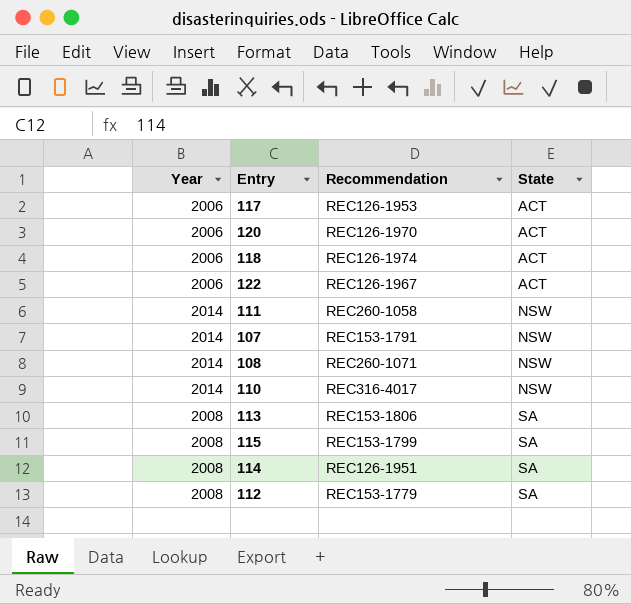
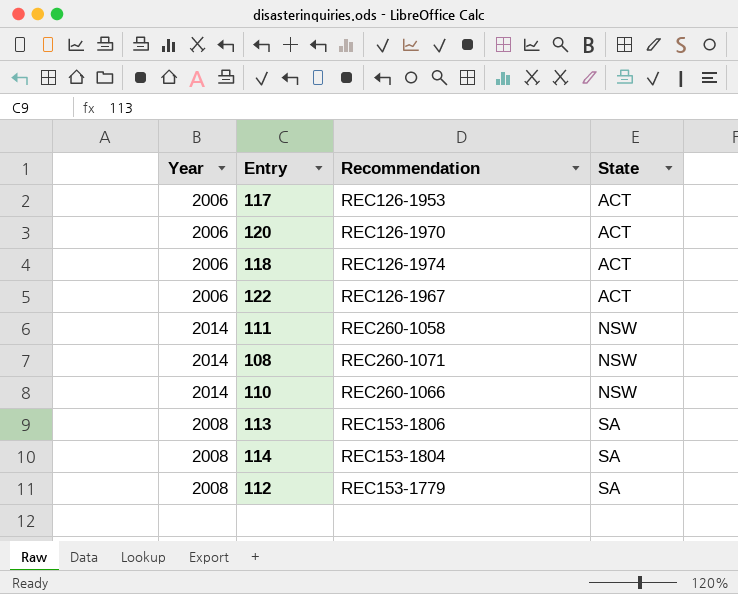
row 107: 2014 | REC153-1791 | NSW -> none
row 115: 2008 | REC153-1799 | SA -> none
110 | Recommendation: REC316-4017 -> REC260-1066
114 | Recommendation: REC126-1951 -> REC153-1804

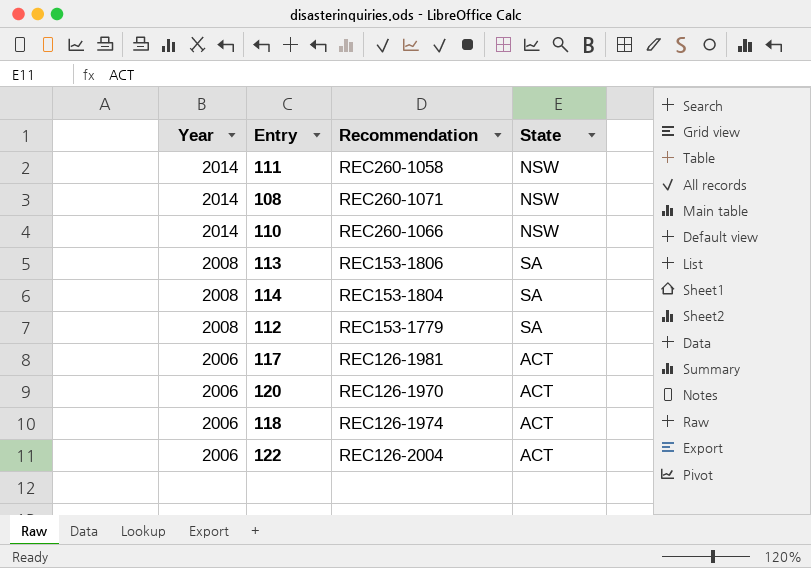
row order: State ascending -> Year descending
117 | Recommendation: REC126-1953 -> REC126-1981
122 | Recommendation: REC126-1967 -> REC126-2004

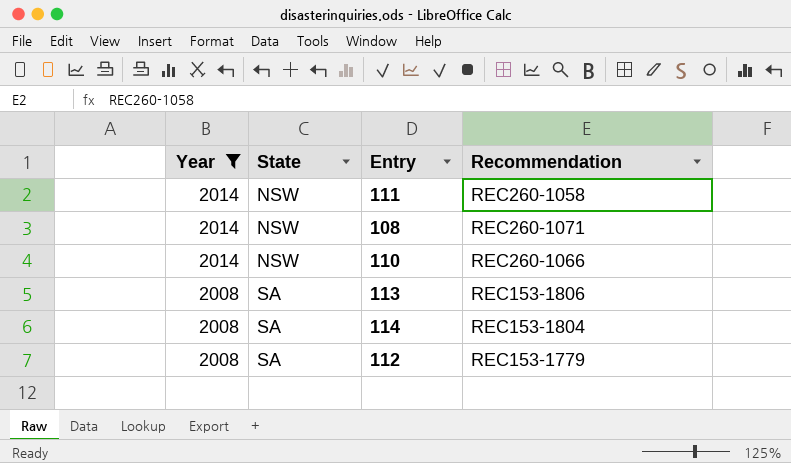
filter: none -> Year != 2006
column State | position: 4 -> 2

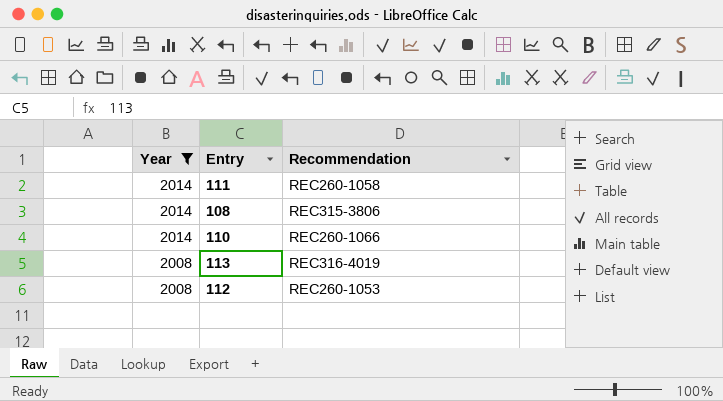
column State | position: 2 -> none
row 114: 2008 | SA | REC153-1804 -> none
108 | Recommendation: REC260-1071 -> REC315-3806
113 | Recommendation: REC153-1806 -> REC316-4019
112 | Recommendation: REC153-1779 -> REC260-1053

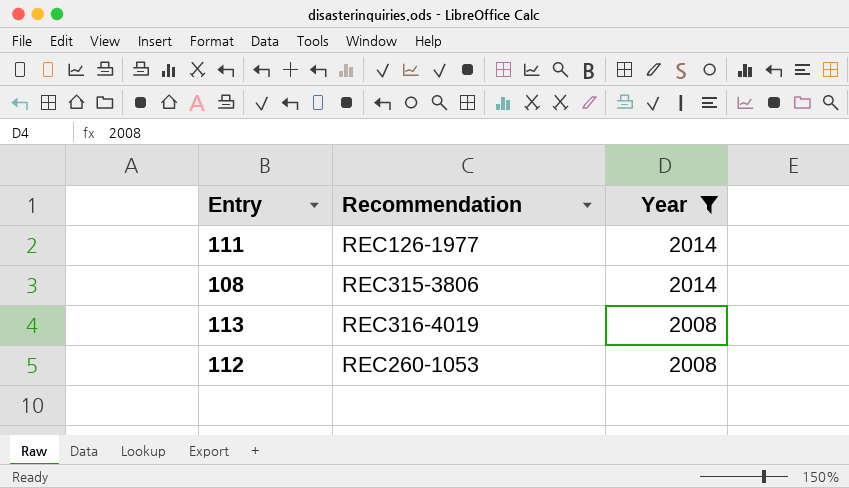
column Year | position: 1 -> 3
row 110: 2014 | REC260-1066 -> none
111 | Recommendation: REC260-1058 -> REC126-1977

